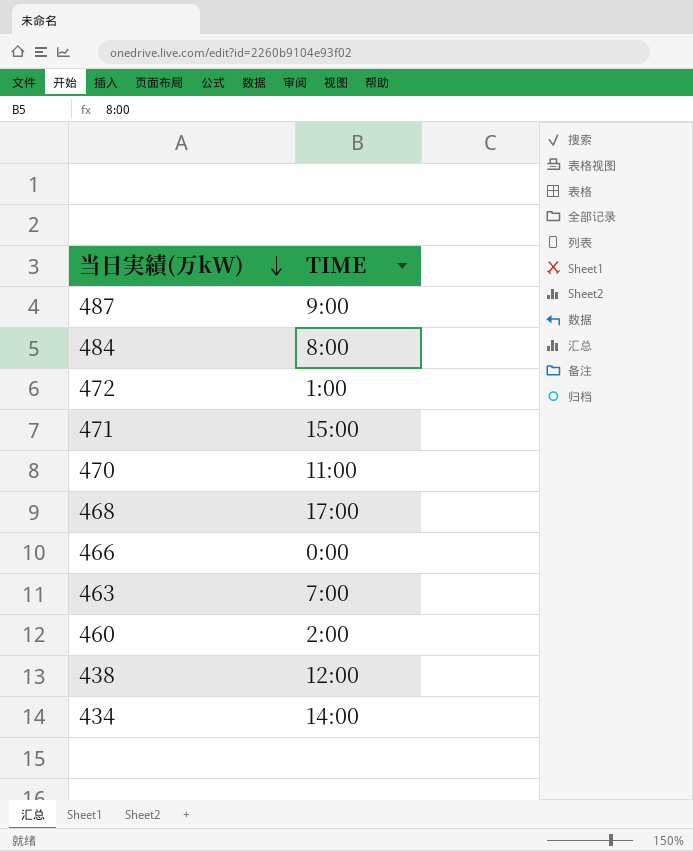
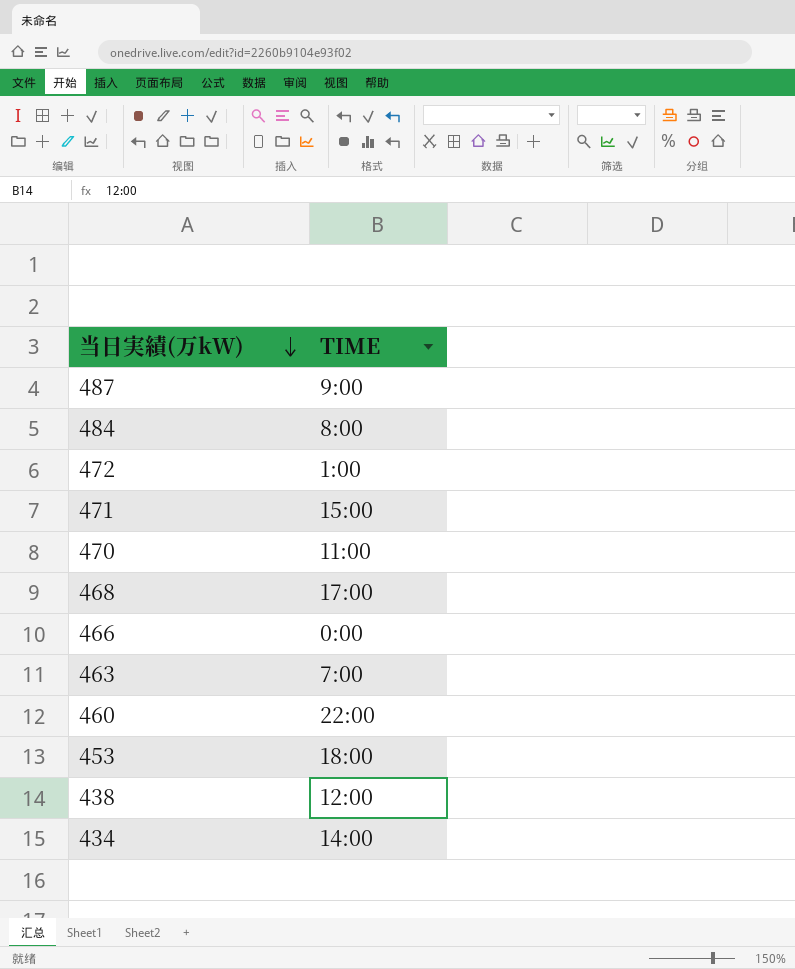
460 | TIME: 2:00 -> 22:00
row 453: none -> 18:00

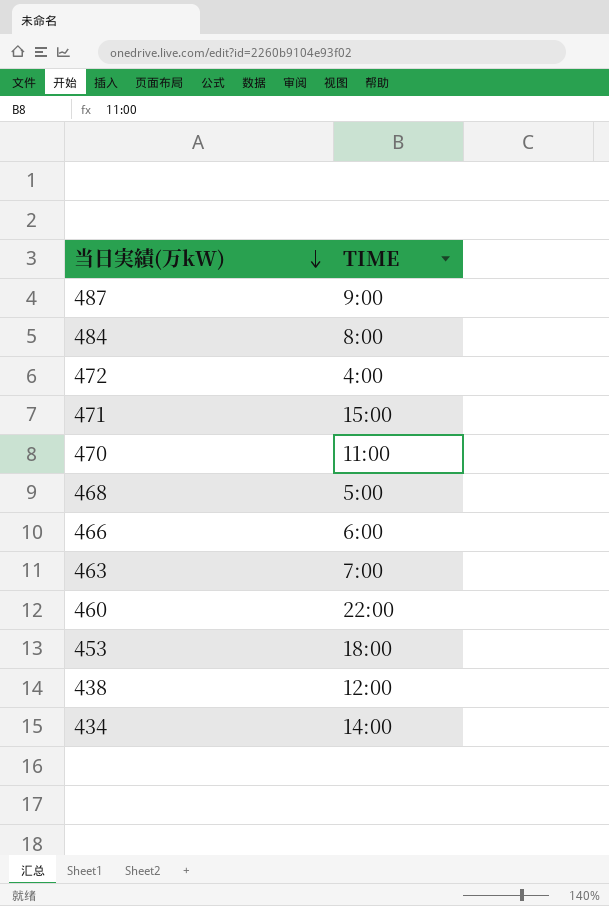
472 | TIME: 1:00 -> 4:00
468 | TIME: 17:00 -> 5:00
466 | TIME: 0:00 -> 6:00

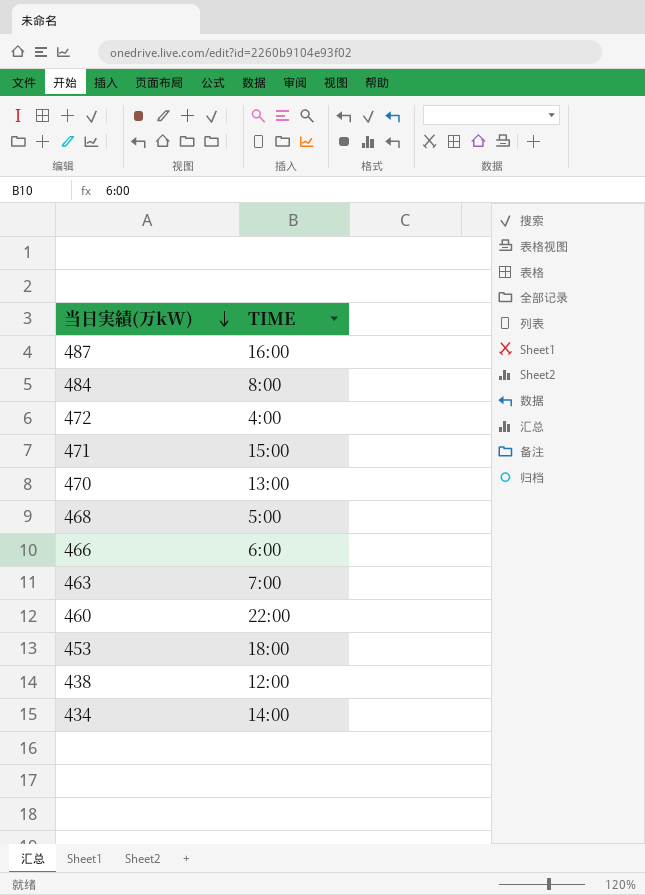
487 | TIME: 9:00 -> 16:00
470 | TIME: 11:00 -> 13:00

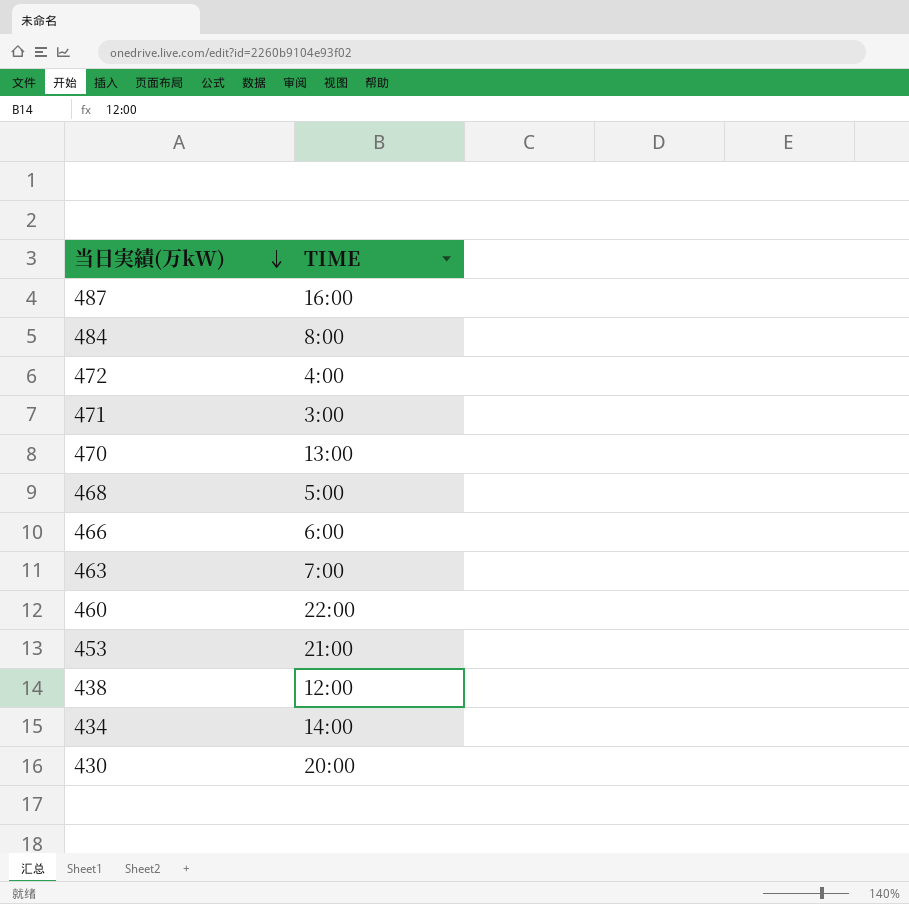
471 | TIME: 15:00 -> 3:00
453 | TIME: 18:00 -> 21:00
row 430: none -> 20:00

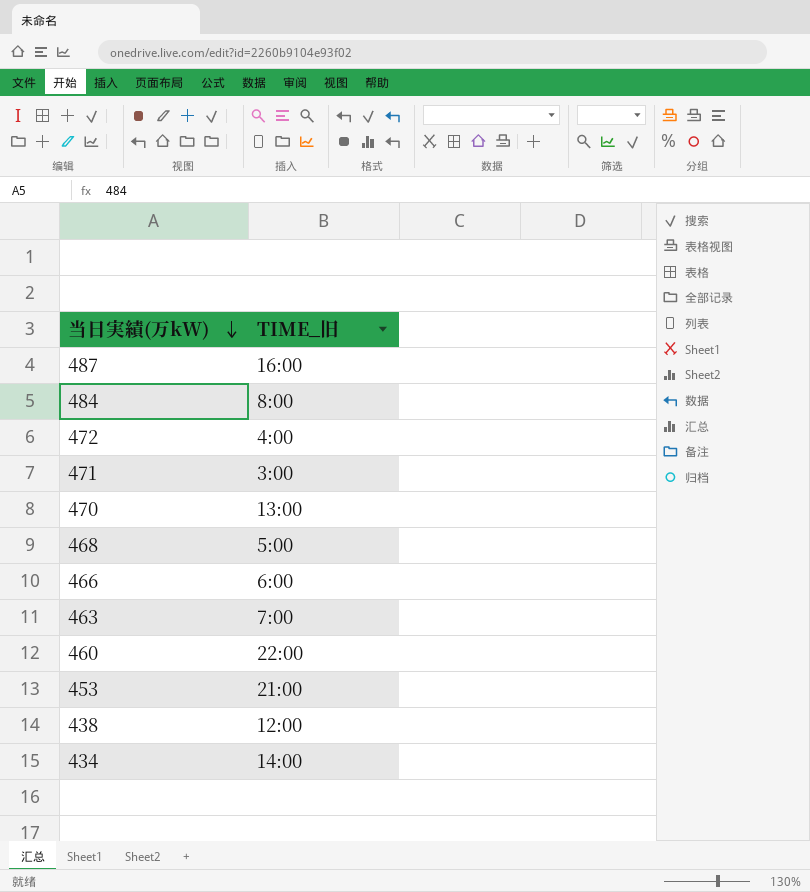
column name: TIME -> TIME_旧
row 430: 20:00 -> none

